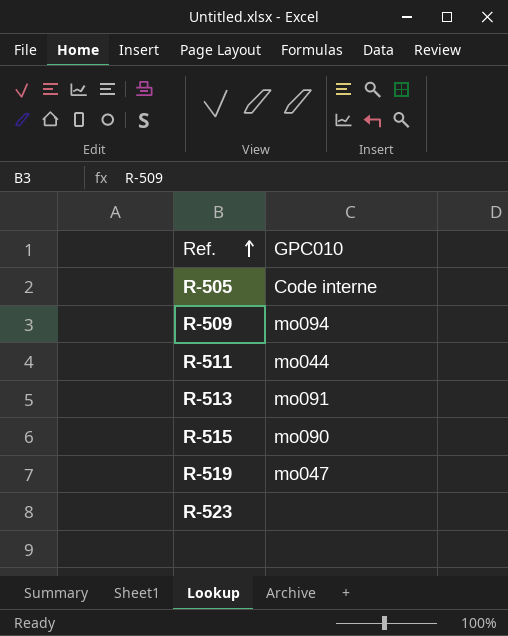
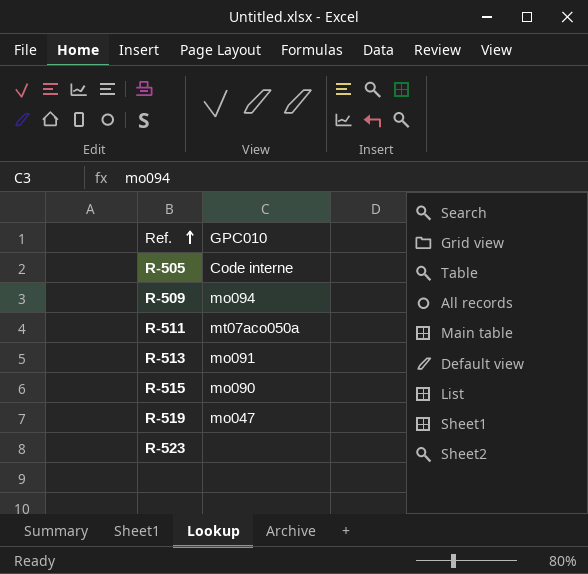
R-511 | GPC010: mo044 -> mt07aco050a

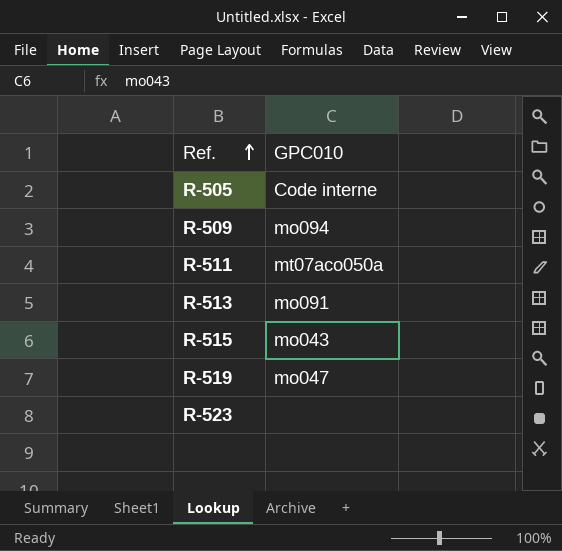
R-515 | GPC010: mo090 -> mo043

